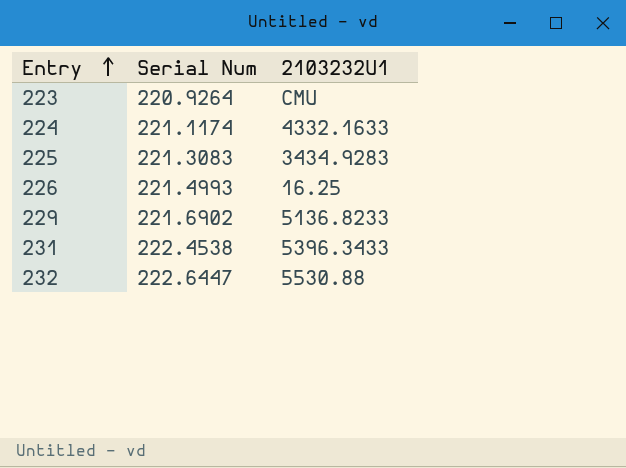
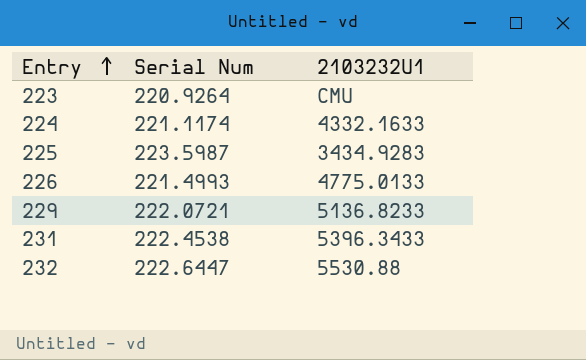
225 | Serial Num: 221.3083 -> 223.5987
226 | 2103232U1: 16.25 -> 4775.0133
229 | Serial Num: 221.6902 -> 222.0721

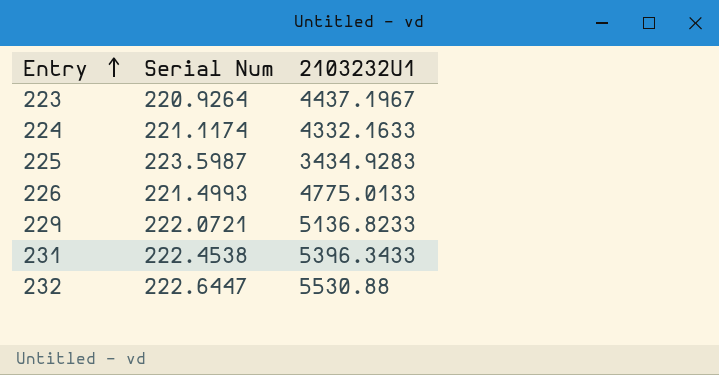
223 | 2103232U1: CMU -> 4437.1967

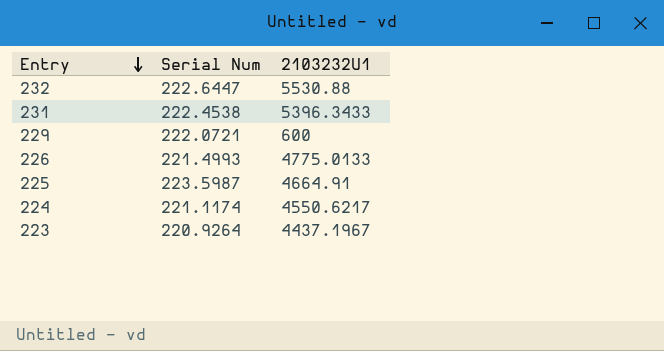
row order: Entry ascending -> Entry descending
229 | 2103232U1: 5136.8233 -> 600
225 | 2103232U1: 3434.9283 -> 4664.91
224 | 2103232U1: 4332.1633 -> 4550.6217

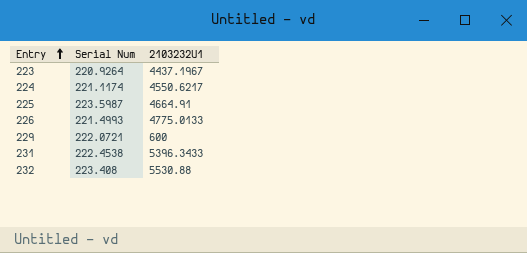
row order: Entry descending -> Entry ascending
232 | Serial Num: 222.6447 -> 223.408

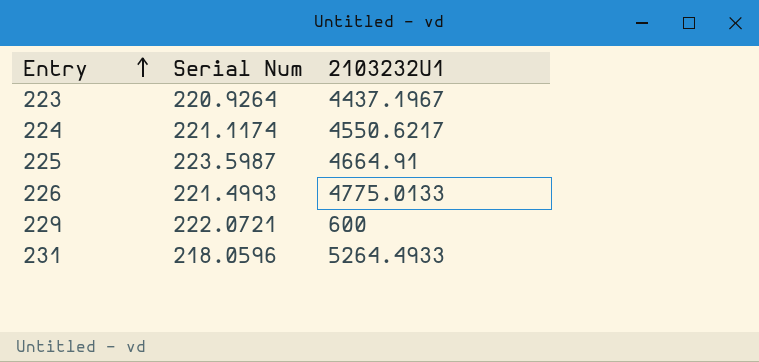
row 232: 223.408 | 5530.88 -> none
231 | Serial Num: 222.4538 -> 218.0596
231 | 2103232U1: 5396.3433 -> 5264.4933

